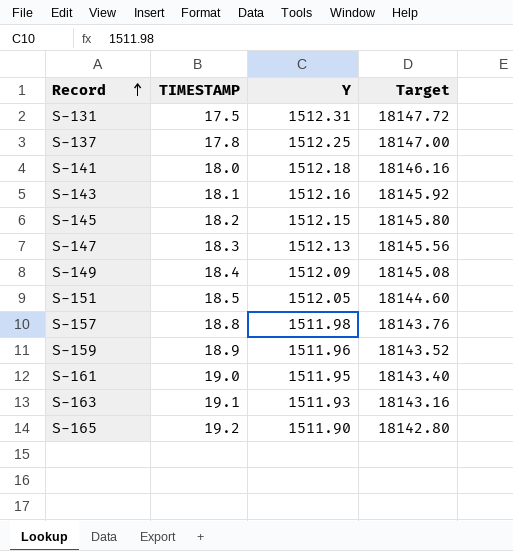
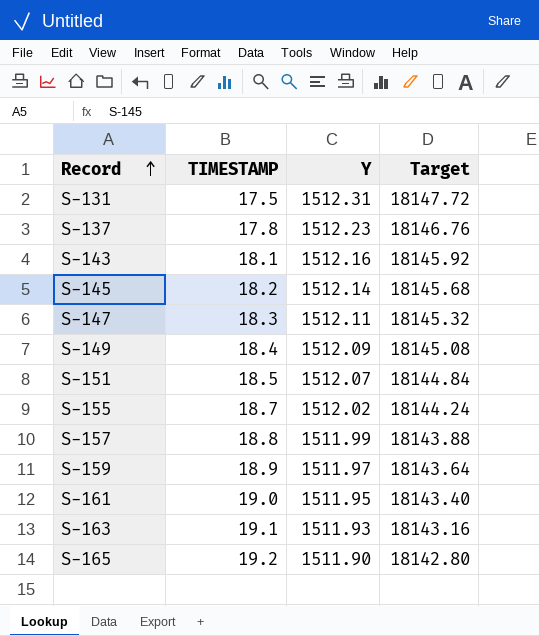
row S-141: 18.0 | 1512.18 | 18146.16 -> none
S-137 | Y: 1512.25 -> 1512.23
S-137 | Target: 18147.00 -> 18146.76
S-145 | Y: 1512.15 -> 1512.14
S-145 | Target: 18145.80 -> 18145.68
S-147 | Y: 1512.13 -> 1512.11
S-147 | Target: 18145.56 -> 18145.32
S-151 | Y: 1512.05 -> 1512.07
S-151 | Target: 18144.60 -> 18144.84
row S-155: none -> 18.7 | 1512.02 | 18144.24
S-157 | Y: 1511.98 -> 1511.99
S-157 | Target: 18143.76 -> 18143.88
S-159 | Y: 1511.96 -> 1511.97
S-159 | Target: 18143.52 -> 18143.64

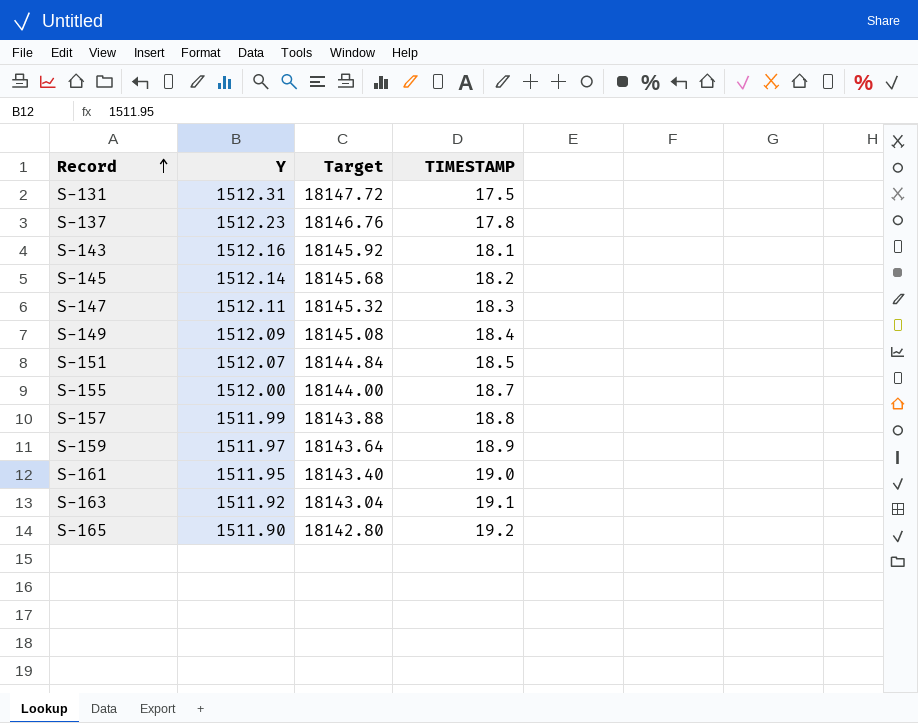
column TIMESTAMP | position: 2 -> 4
S-155 | Y: 1512.02 -> 1512.00
S-155 | Target: 18144.24 -> 18144.00
S-163 | Y: 1511.93 -> 1511.92
S-163 | Target: 18143.16 -> 18143.04

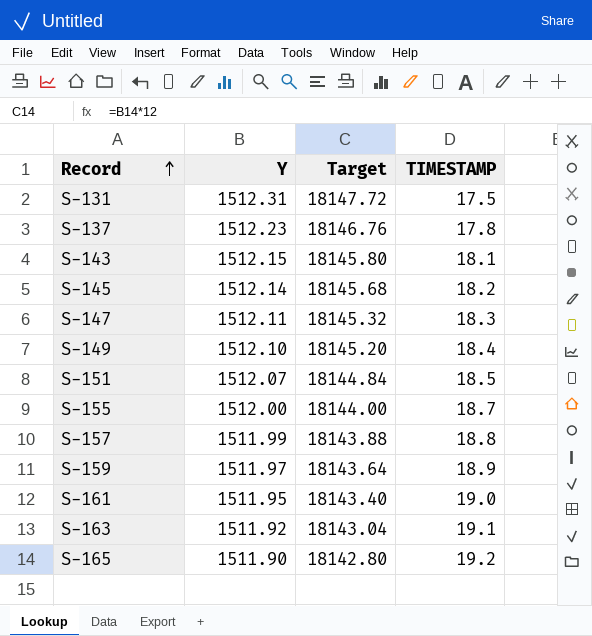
S-143 | Y: 1512.16 -> 1512.15
S-143 | Target: 18145.92 -> 18145.80
S-149 | Y: 1512.09 -> 1512.10
S-149 | Target: 18145.08 -> 18145.20

